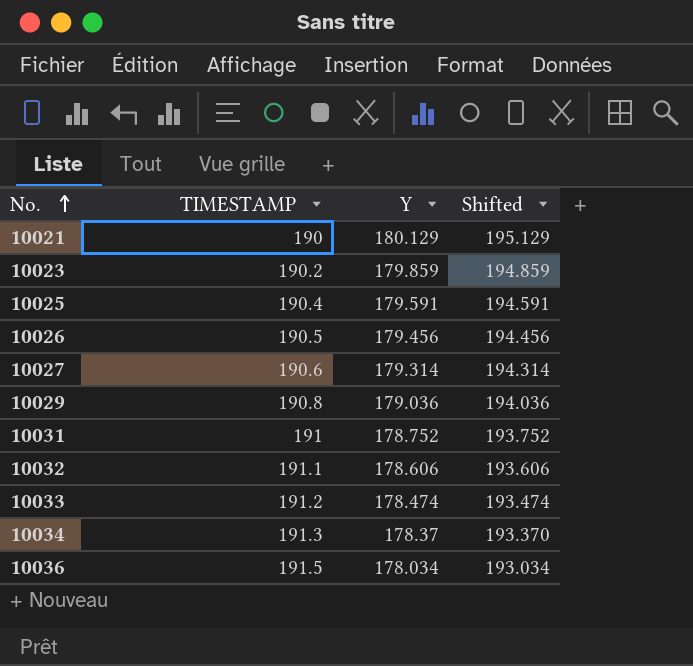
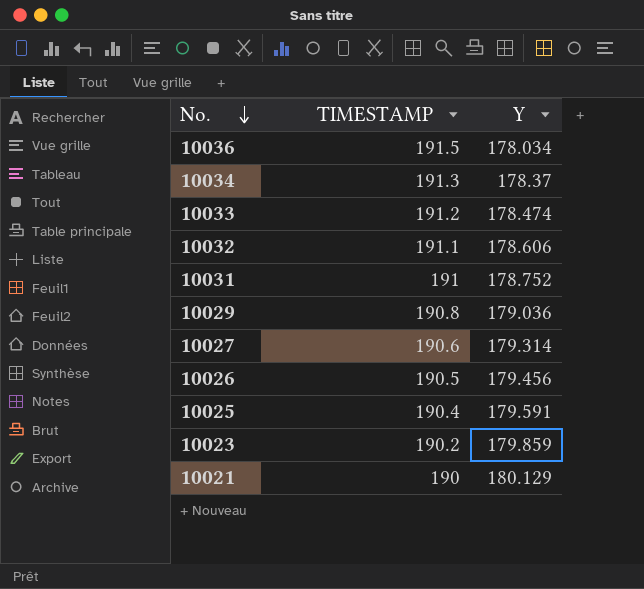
row order: No. ascending -> No. descending
column Shifted | formula: [Y] + 15 -> none

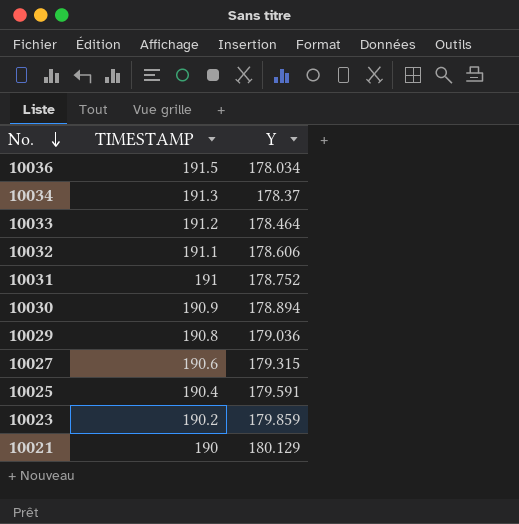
row 10026: 190.5 | 179.456 -> none
10033 | Y: 178.474 -> 178.464
row 10030: none -> 190.9 | 178.894
10027 | Y: 179.314 -> 179.315

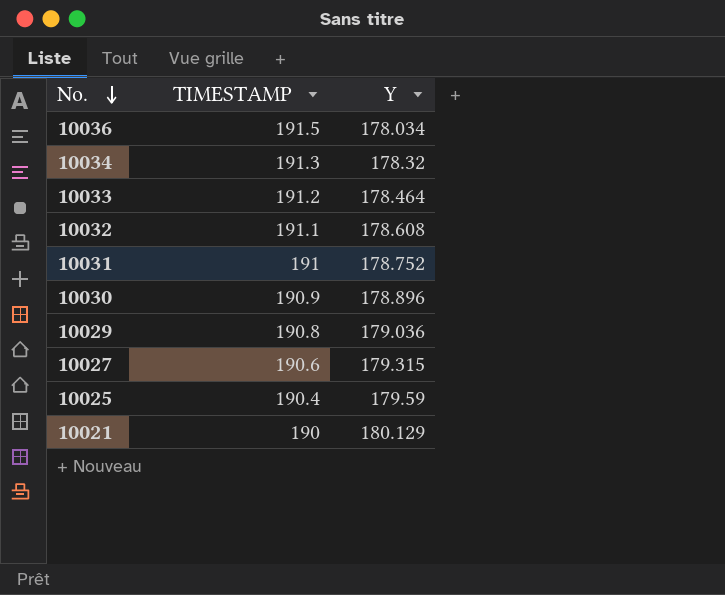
row 10023: 190.2 | 179.859 -> none
10034 | Y: 178.37 -> 178.32
10032 | Y: 178.606 -> 178.608
10030 | Y: 178.894 -> 178.896
10025 | Y: 179.591 -> 179.59

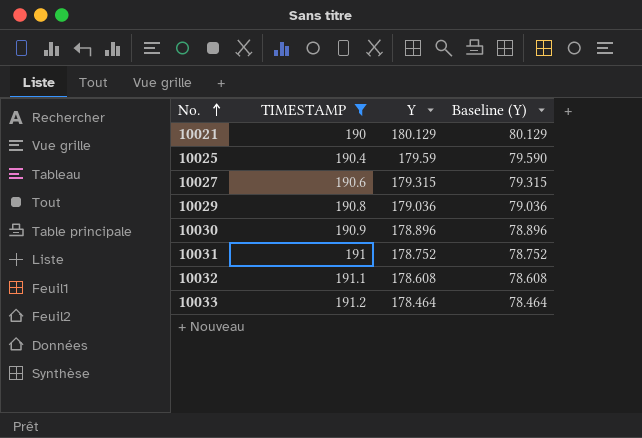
filter: none -> TIMESTAMP <= 191.2
row order: No. descending -> No. ascending
column Baseline (Y) | formula: none -> [Y] - 100

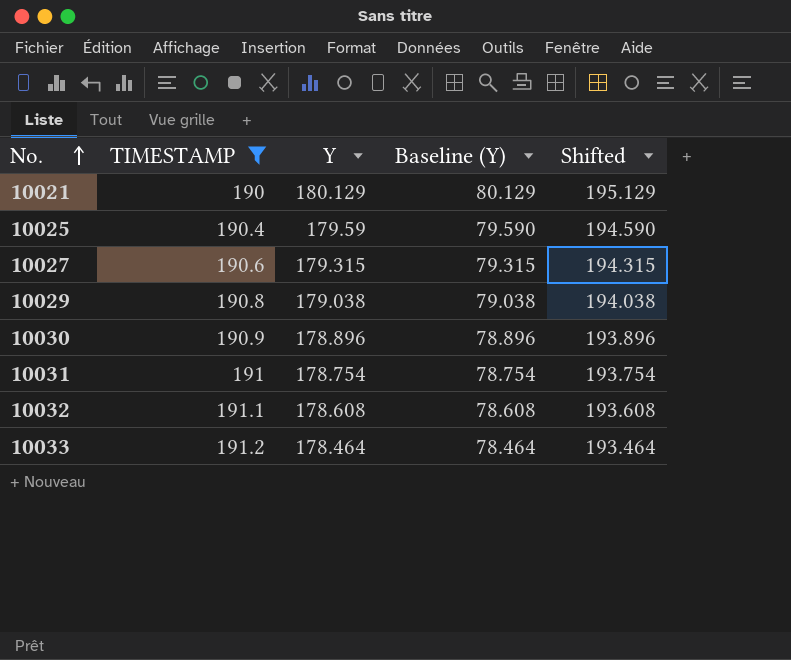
column Shifted | formula: none -> [Y] + 15
10029 | Y: 179.036 -> 179.038
10029 | Baseline (Y): 79.036 -> 79.038
10031 | Y: 178.752 -> 178.754
10031 | Baseline (Y): 78.752 -> 78.754

